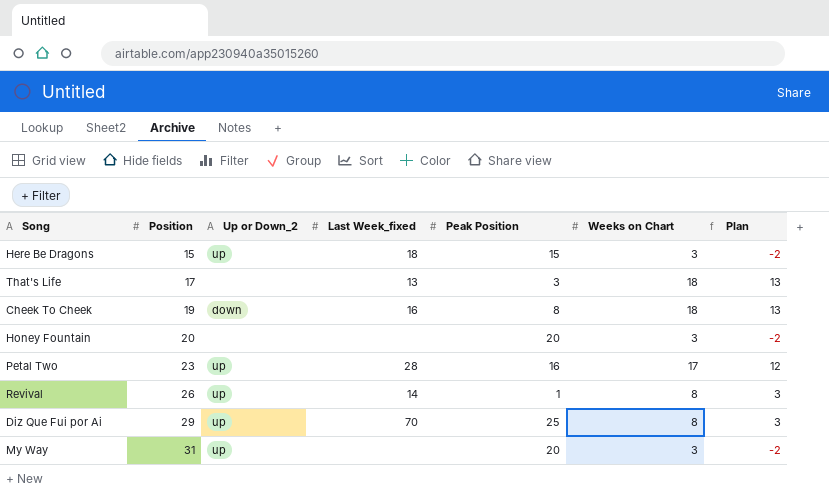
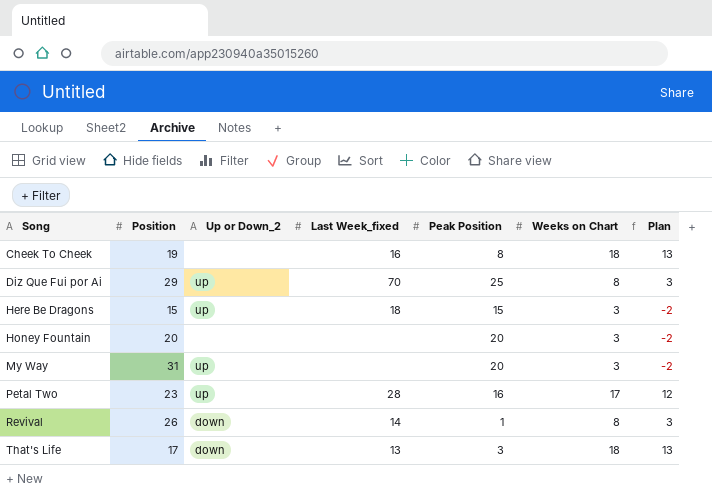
row order: Position ascending -> Song ascending
Cheek To Cheek | Up or Down_2: down -> none
Revival | Up or Down_2: up -> down
That's Life | Up or Down_2: none -> down

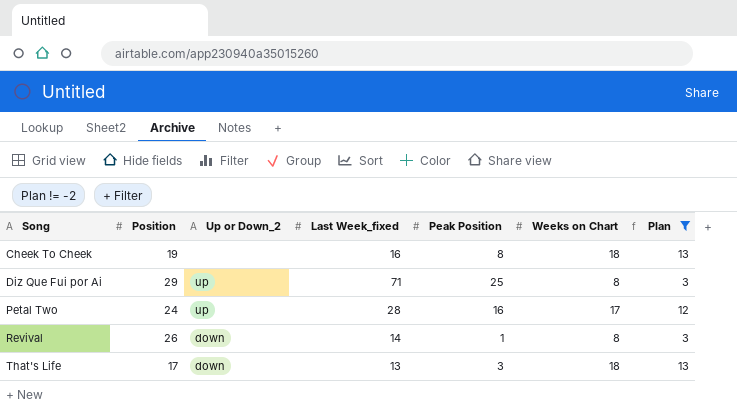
filter: none -> Plan != -2
Diz Que Fui por Ai | Last Week_fixed: 70 -> 71
Petal Two | Position: 23 -> 24

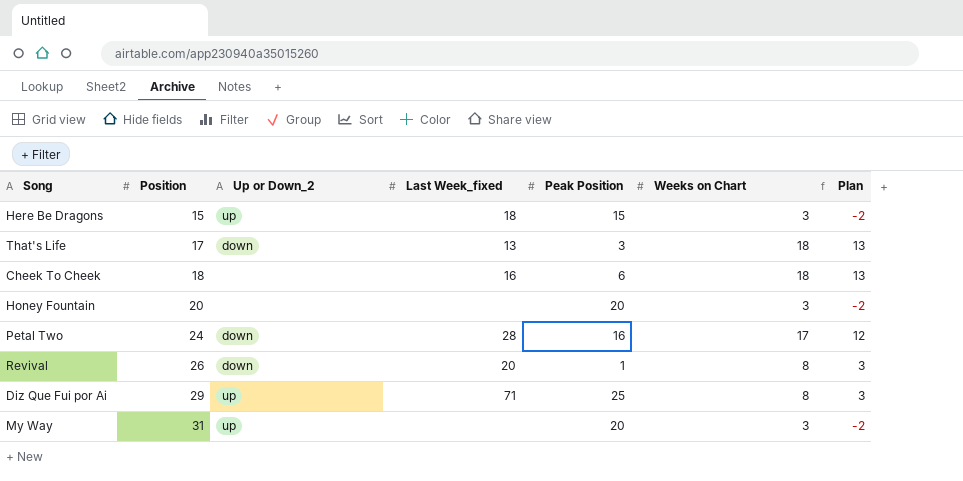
filter: Plan != -2 -> none
row order: Song ascending -> Position ascending
Cheek To Cheek | Position: 19 -> 18
Cheek To Cheek | Peak Position: 8 -> 6
Petal Two | Up or Down_2: up -> down
Revival | Last Week_fixed: 14 -> 20

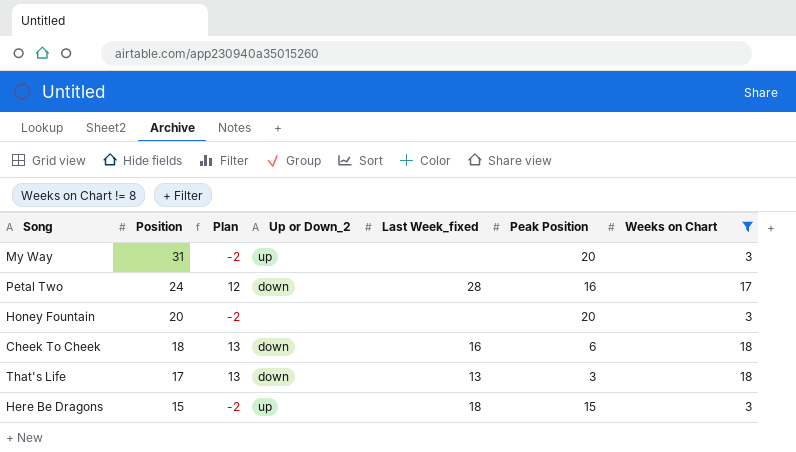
filter: none -> Weeks on Chart != 8
row order: Position ascending -> Position descending
column Plan | position: 7 -> 3
Cheek To Cheek | Up or Down_2: none -> down

